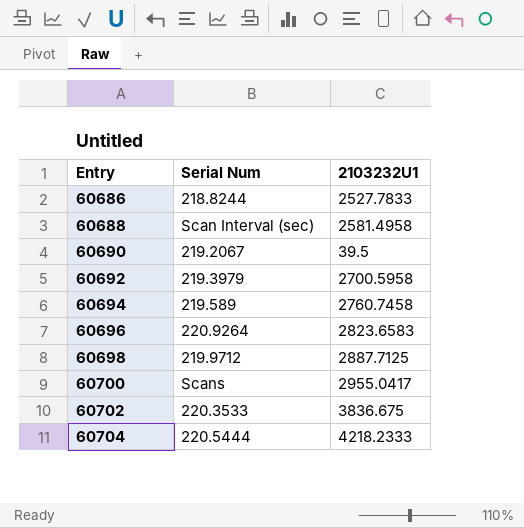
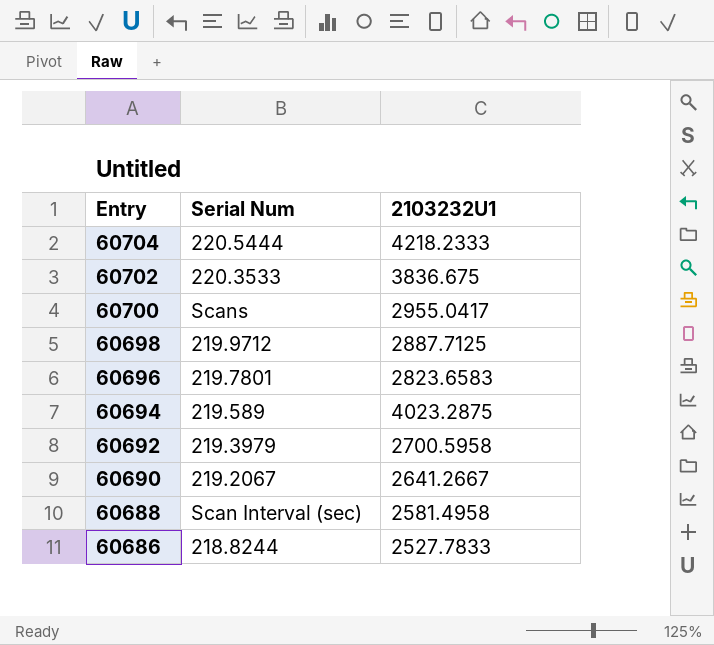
row order: Entry ascending -> Entry descending
60696 | Serial Num: 220.9264 -> 219.7801
60694 | 2103232U1: 2760.7458 -> 4023.2875
60690 | 2103232U1: 39.5 -> 2641.2667

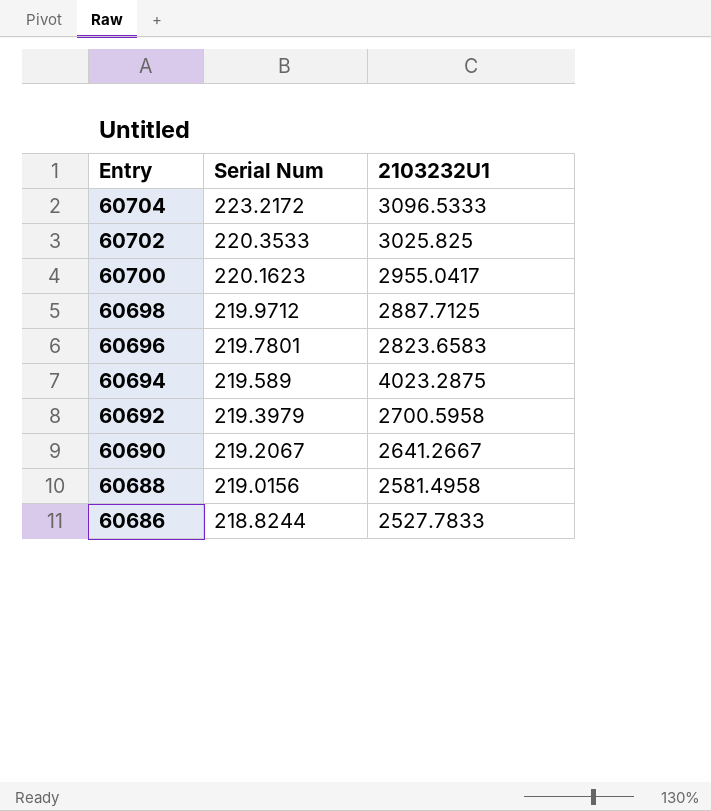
60704 | Serial Num: 220.5444 -> 223.2172
60704 | 2103232U1: 4218.2333 -> 3096.5333
60702 | 2103232U1: 3836.675 -> 3025.825
60700 | Serial Num: Scans -> 220.1623
60688 | Serial Num: Scan Interval (sec) -> 219.0156

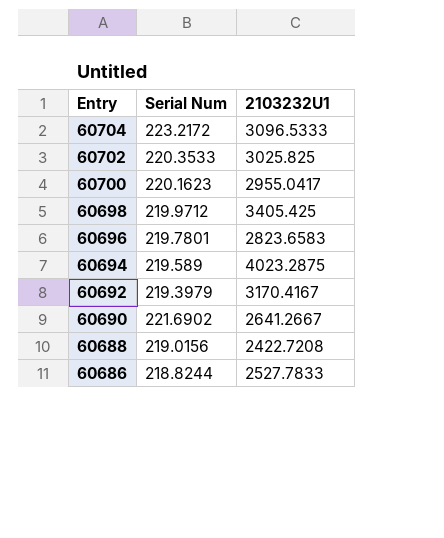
60698 | 2103232U1: 2887.7125 -> 3405.425
60692 | 2103232U1: 2700.5958 -> 3170.4167
60690 | Serial Num: 219.2067 -> 221.6902
60688 | 2103232U1: 2581.4958 -> 2422.7208

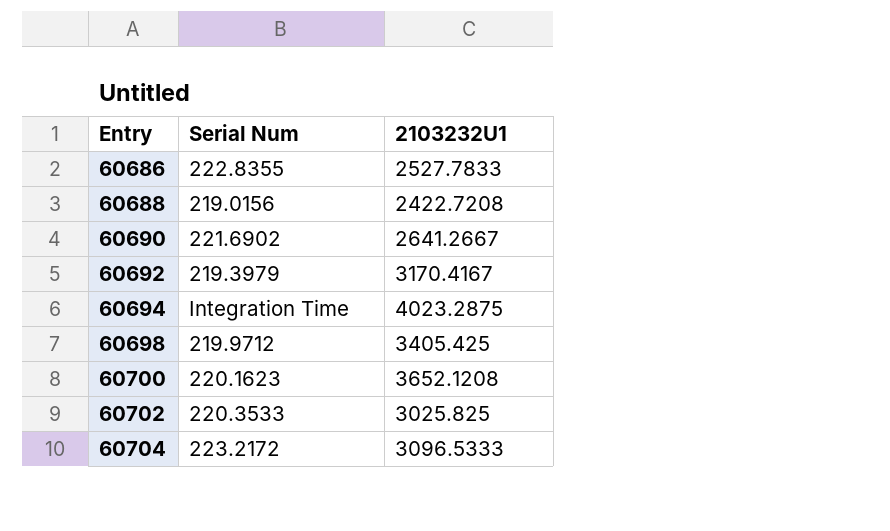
row order: Entry descending -> Entry ascending
row 60696: 219.7801 | 2823.6583 -> none
60686 | Serial Num: 218.8244 -> 222.8355
60694 | Serial Num: 219.589 -> Integration Time
60700 | 2103232U1: 2955.0417 -> 3652.1208

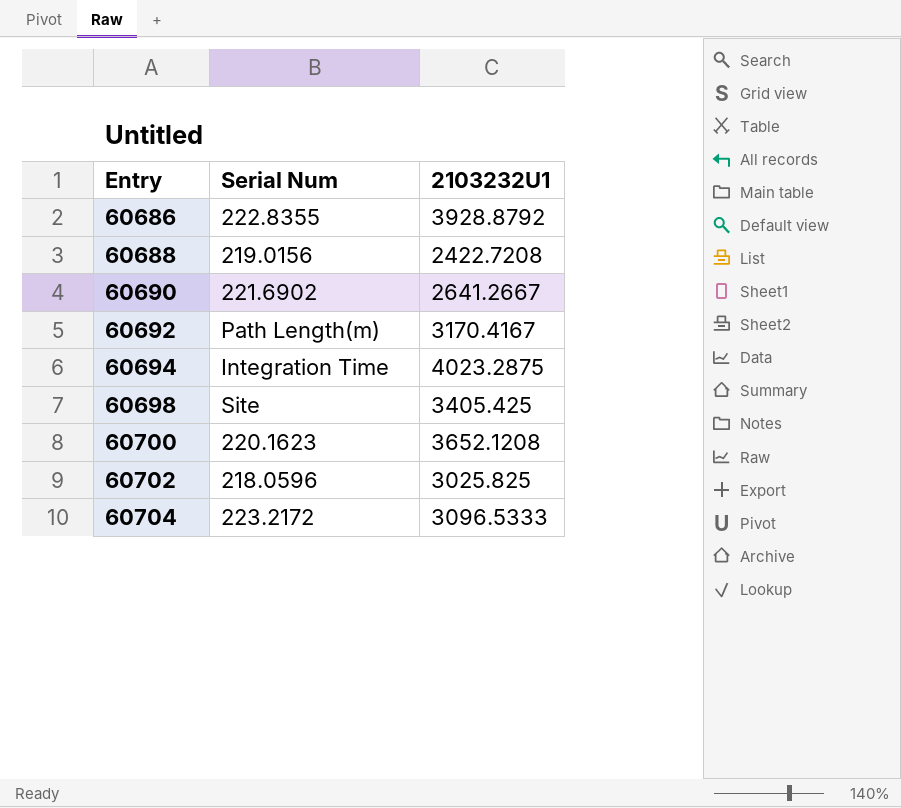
60686 | 2103232U1: 2527.7833 -> 3928.8792
60692 | Serial Num: 219.3979 -> Path Length(m)
60698 | Serial Num: 219.9712 -> Site
60702 | Serial Num: 220.3533 -> 218.0596

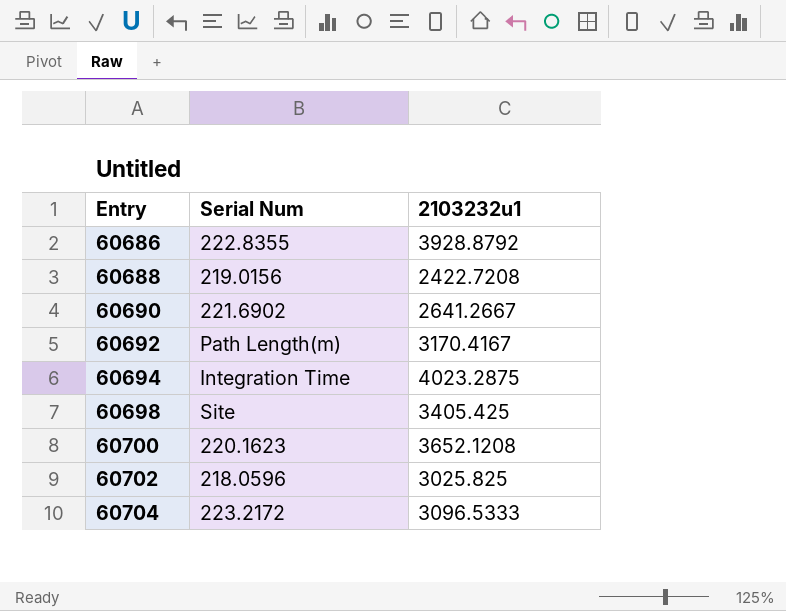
column name: 2103232U1 -> 2103232u1

